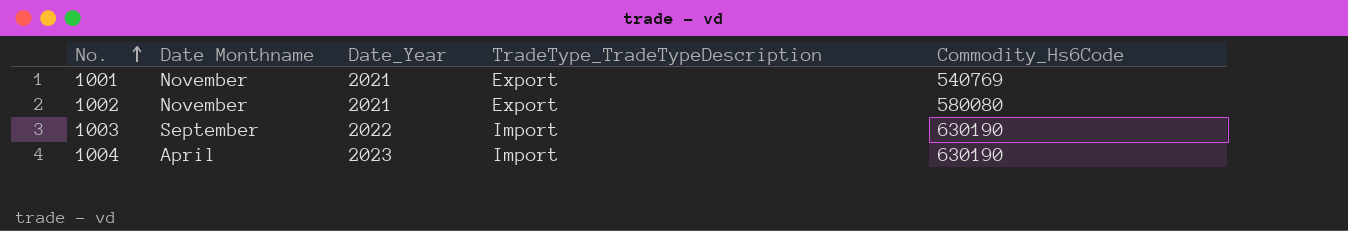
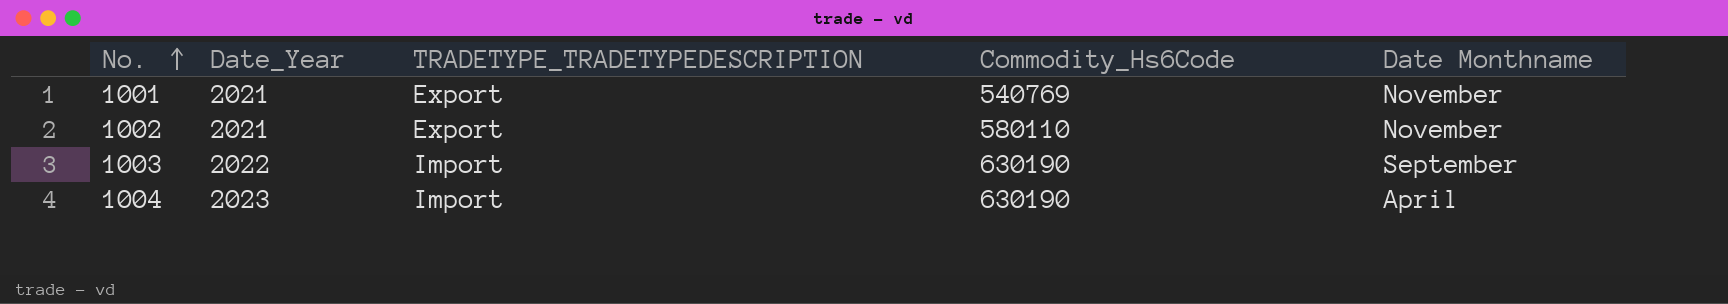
column name: TradeType_TradeTypeDescription -> TRADETYPE_TRADETYPEDESCRIPTION
column Date Monthname | position: 2 -> 5
1002 | Commodity_Hs6Code: 580080 -> 580110

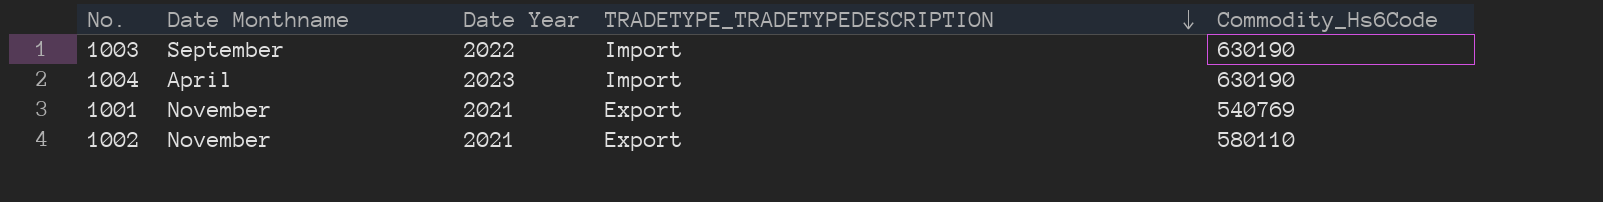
row order: No. ascending -> TRADETYPE_TRADETYPEDESCRIPTION descending
column Date Monthname | position: 5 -> 2
column name: Date_Year -> Date Year

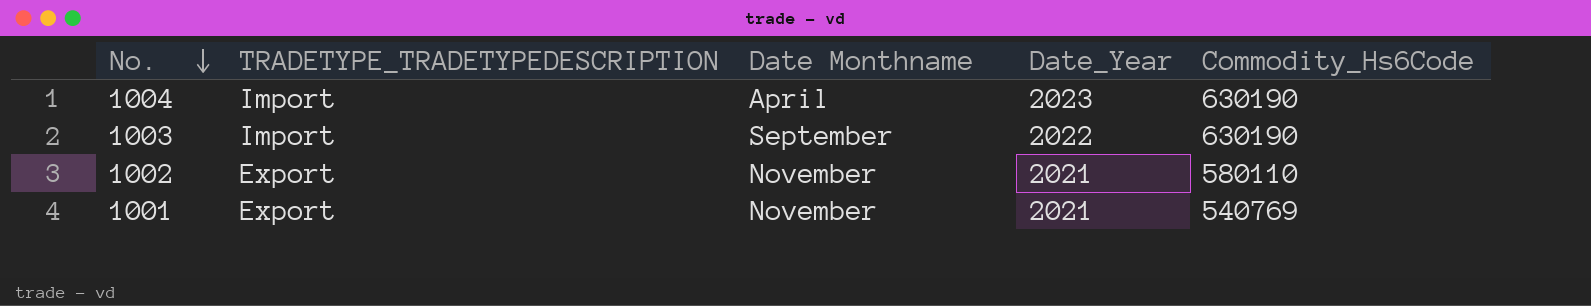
row order: TRADETYPE_TRADETYPEDESCRIPTION descending -> No. descending
column TRADETYPE_TRADETYPEDESCRIPTION | position: 4 -> 2
column name: Date Year -> Date_Year

